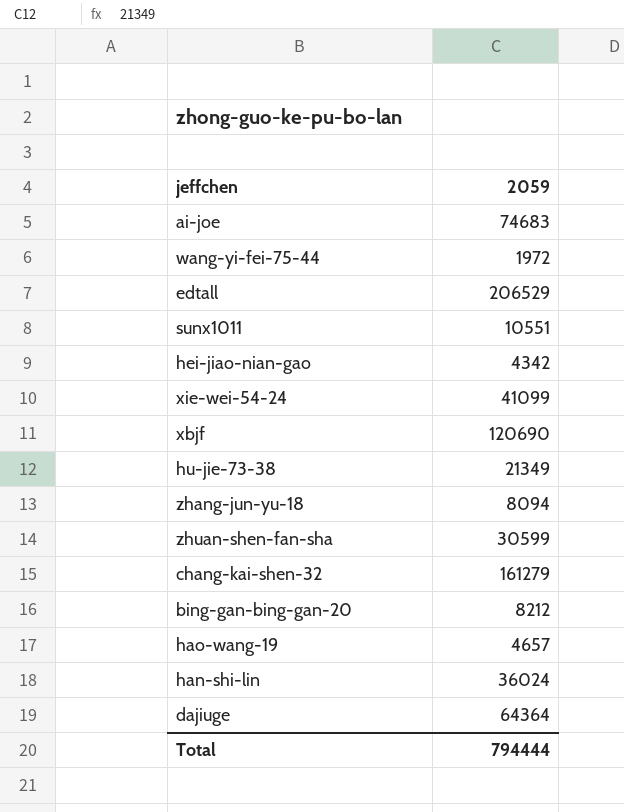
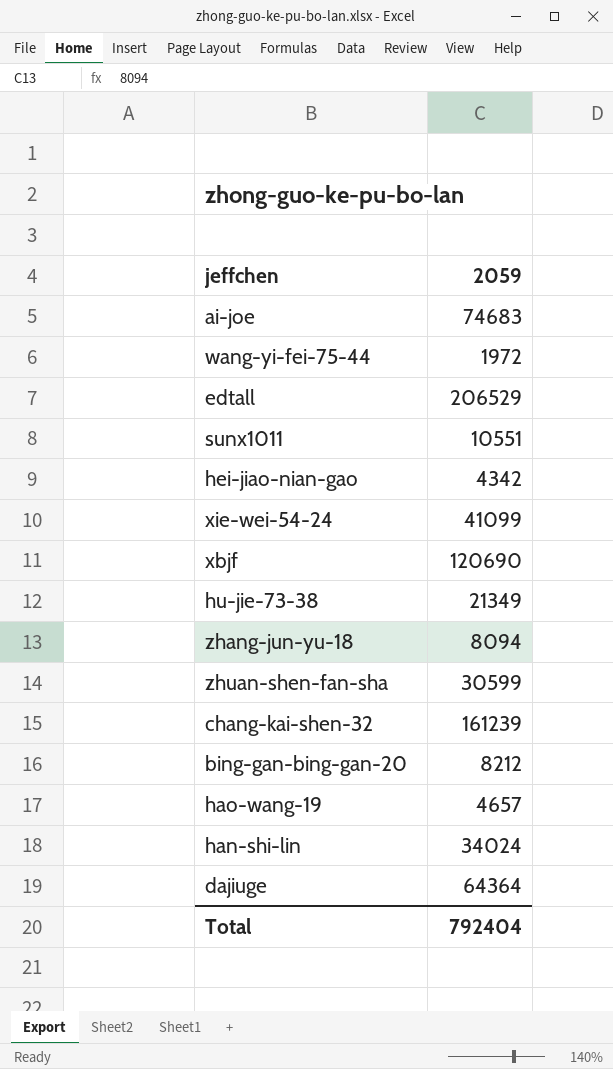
chang-kai-shen-32 | 2059: 161279 -> 161239
han-shi-lin | 2059: 36024 -> 34024
Total | 2059: 794444 -> 792404

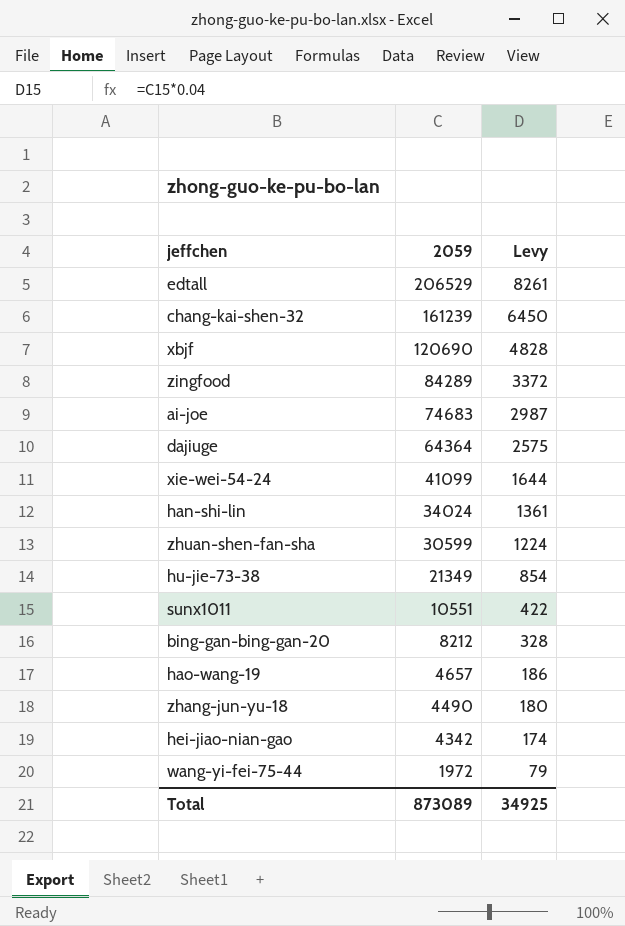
row order: none -> 2059 descending
column Levy | formula: none -> [2059] * 0.04
row zingfood: none -> 84289 | 3372
zhang-jun-yu-18 | 2059: 8094 -> 4490
Total | 2059: 792404 -> 873089

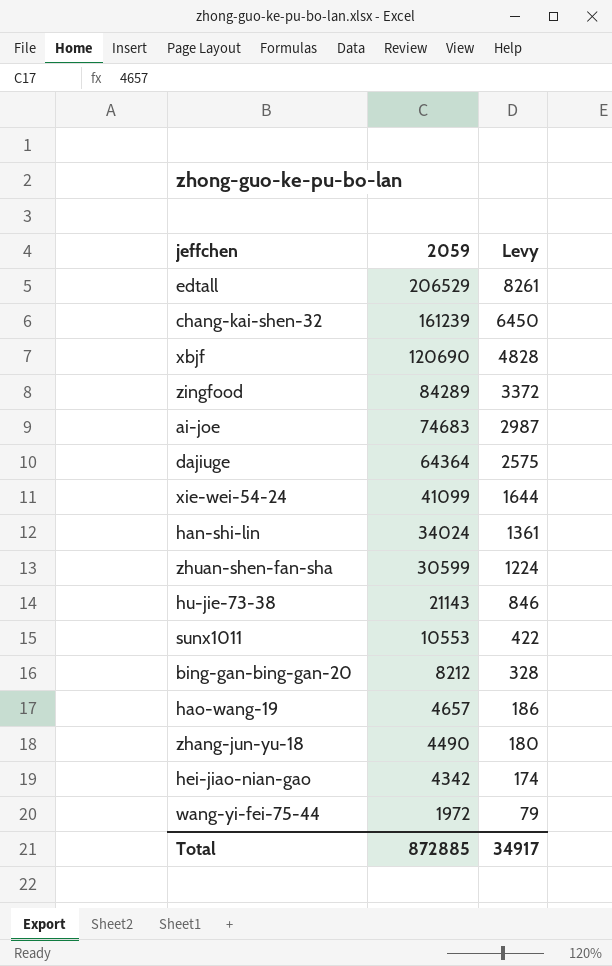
hu-jie-73-38 | 2059: 21349 -> 21143
hu-jie-73-38 | Levy: 854 -> 846
sunx1011 | 2059: 10551 -> 10553
Total | 2059: 873089 -> 872885
Total | Levy: 34925 -> 34917

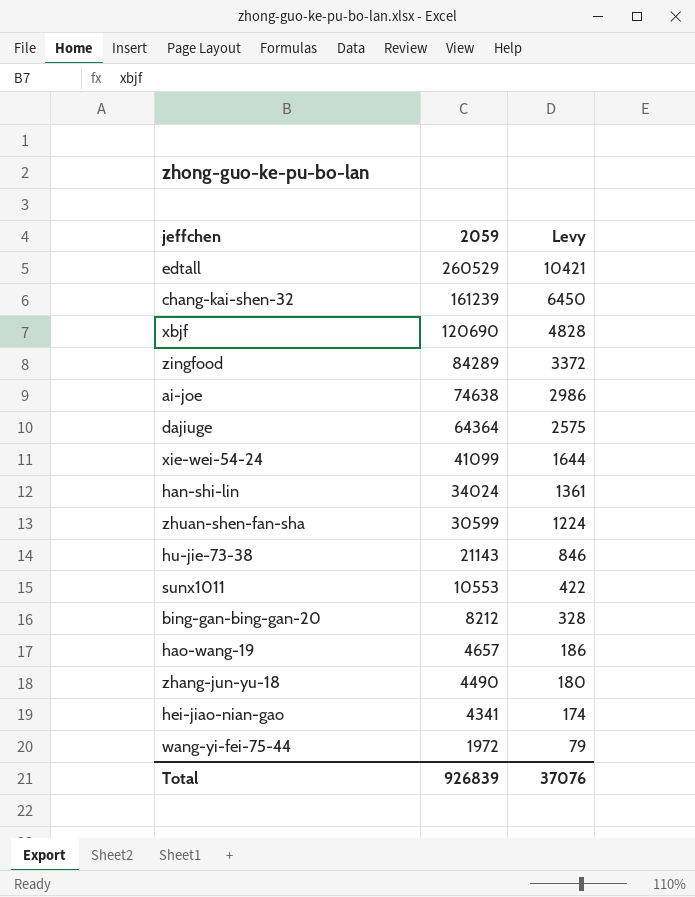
edtall | 2059: 206529 -> 260529
edtall | Levy: 8261 -> 10421
ai-joe | 2059: 74683 -> 74638
ai-joe | Levy: 2987 -> 2986
hei-jiao-nian-gao | 2059: 4342 -> 4341
Total | 2059: 872885 -> 926839
Total | Levy: 34917 -> 37076

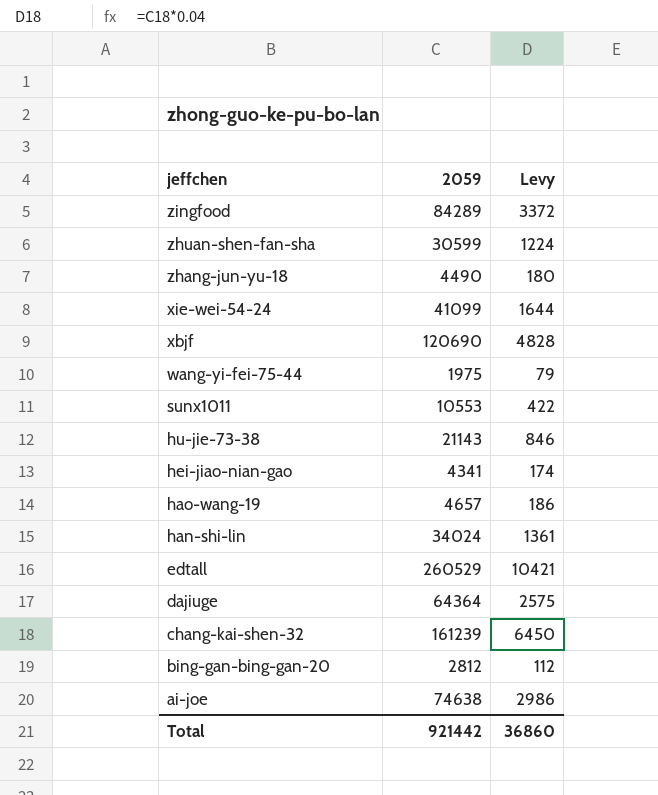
row order: 2059 descending -> jeffchen descending
wang-yi-fei-75-44 | 2059: 1972 -> 1975
bing-gan-bing-gan-20 | 2059: 8212 -> 2812
bing-gan-bing-gan-20 | Levy: 328 -> 112
Total | 2059: 926839 -> 921442
Total | Levy: 37076 -> 36860

